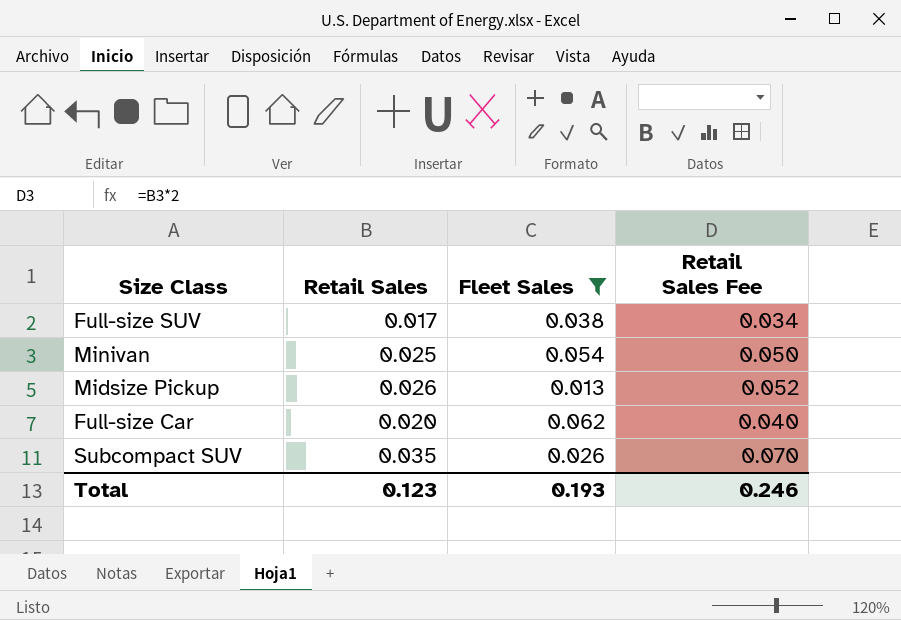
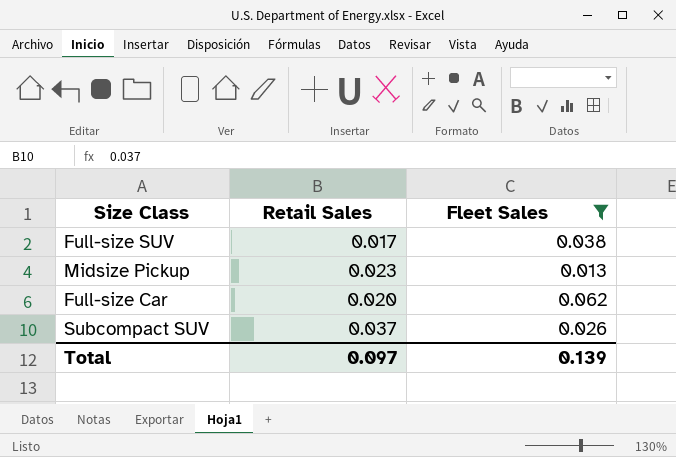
column Retail Sales Fee | formula: [Retail Sales] * 2 -> none
row Minivan: 0.025 | 0.054 | 0.050 -> none
Midsize Pickup | Retail Sales: 0.026 -> 0.023
Subcompact SUV | Retail Sales: 0.035 -> 0.037
Total | Retail Sales: 0.123 -> 0.097
Total | Fleet Sales: 0.193 -> 0.139

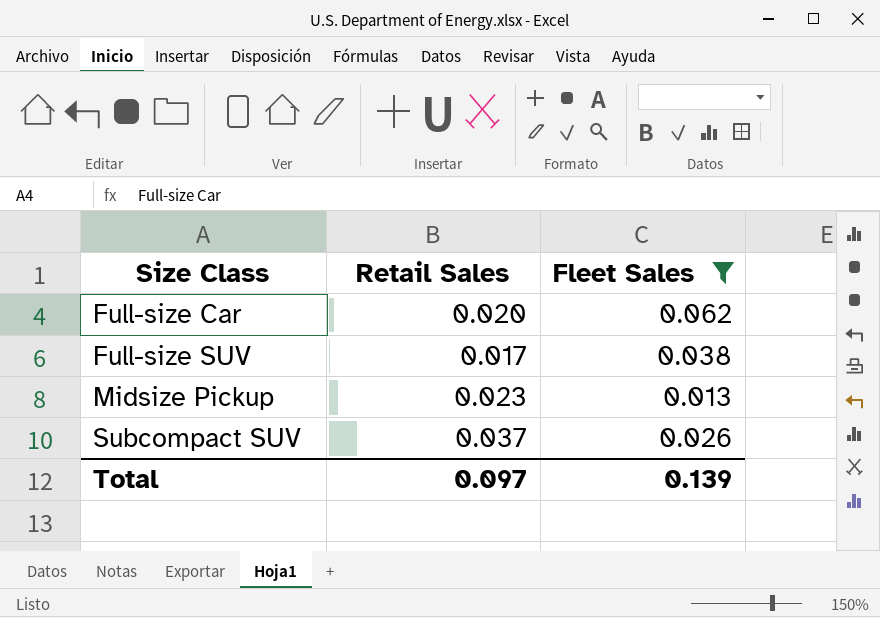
row order: none -> Size Class ascending

